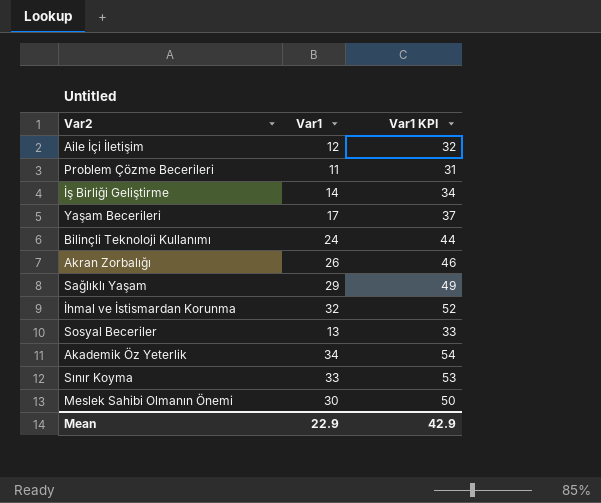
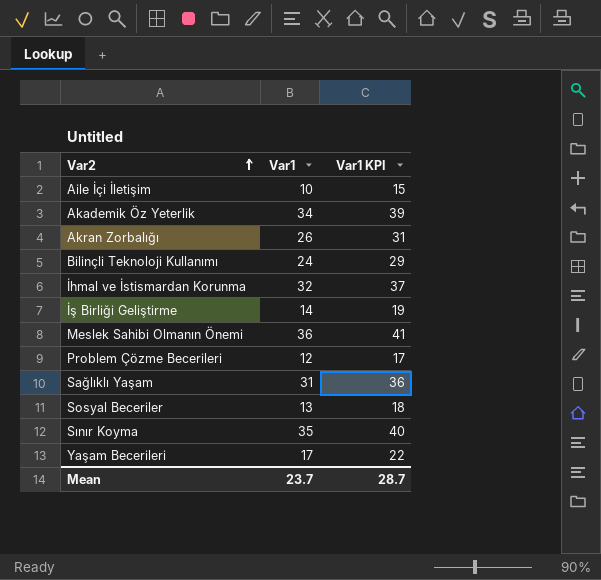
row order: none -> Var2 ascending
column Var1 KPI | formula: [Var1] + 20 -> [Var1] + 5
Aile İçi İletişim | Var1: 12 -> 10
Meslek Sahibi Olmanın Önemi | Var1: 30 -> 36
Problem Çözme Becerileri | Var1: 11 -> 12
Sağlıklı Yaşam | Var1: 29 -> 31
Sınır Koyma | Var1: 33 -> 35
Mean | Var1: 22.9 -> 23.7
Mean | Var1 KPI: 42.9 -> 28.7

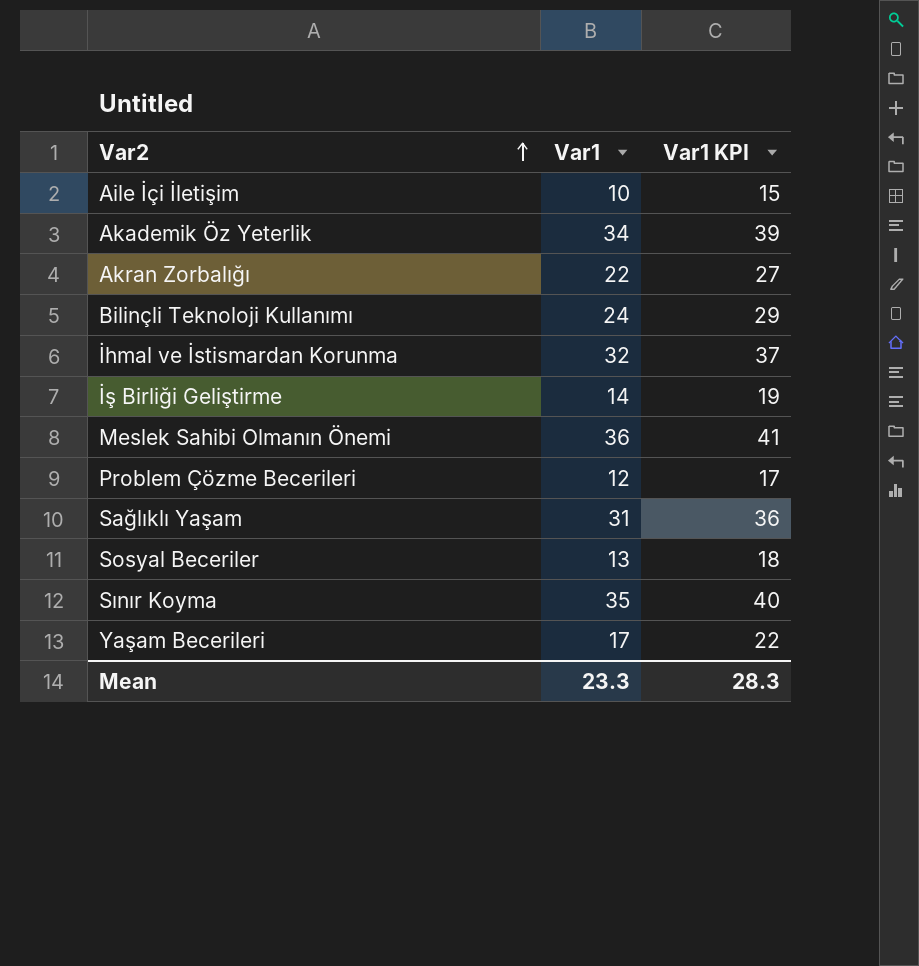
Akran Zorbalığı | Var1: 26 -> 22
Akran Zorbalığı | Var1 KPI: 31 -> 27
Mean | Var1: 23.7 -> 23.3
Mean | Var1 KPI: 28.7 -> 28.3

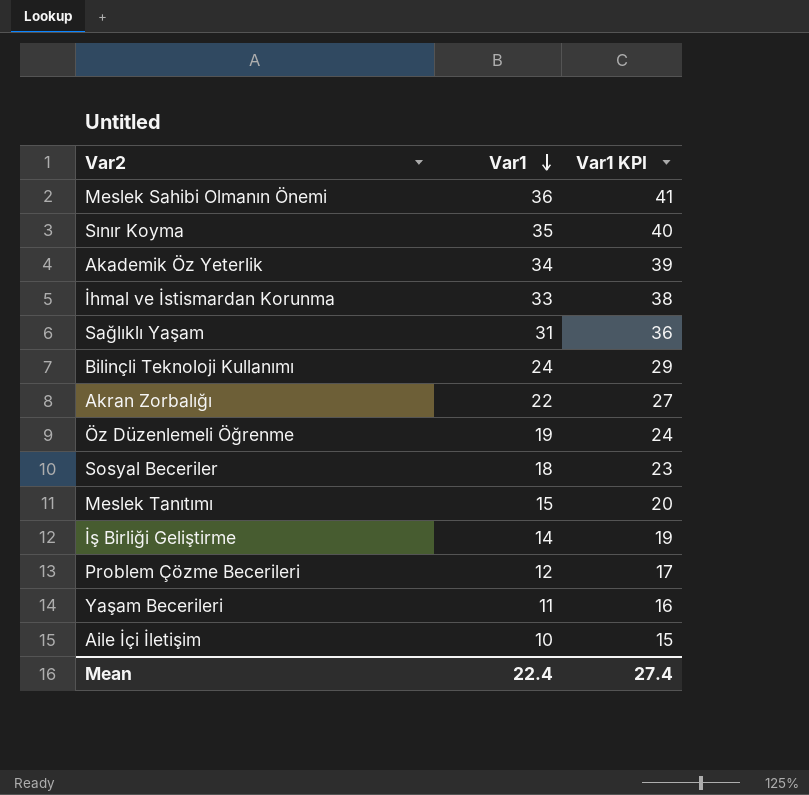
row order: Var2 ascending -> Var1 descending
İhmal ve İstismardan Korunma | Var1: 32 -> 33
İhmal ve İstismardan Korunma | Var1 KPI: 37 -> 38
row Öz Düzenlemeli Öğrenme: none -> 19 | 24
Sosyal Beceriler | Var1: 13 -> 18
Sosyal Beceriler | Var1 KPI: 18 -> 23
row Meslek Tanıtımı: none -> 15 | 20
Yaşam Becerileri | Var1: 17 -> 11
Yaşam Becerileri | Var1 KPI: 22 -> 16
Mean | Var1: 23.3 -> 22.4
Mean | Var1 KPI: 28.3 -> 27.4

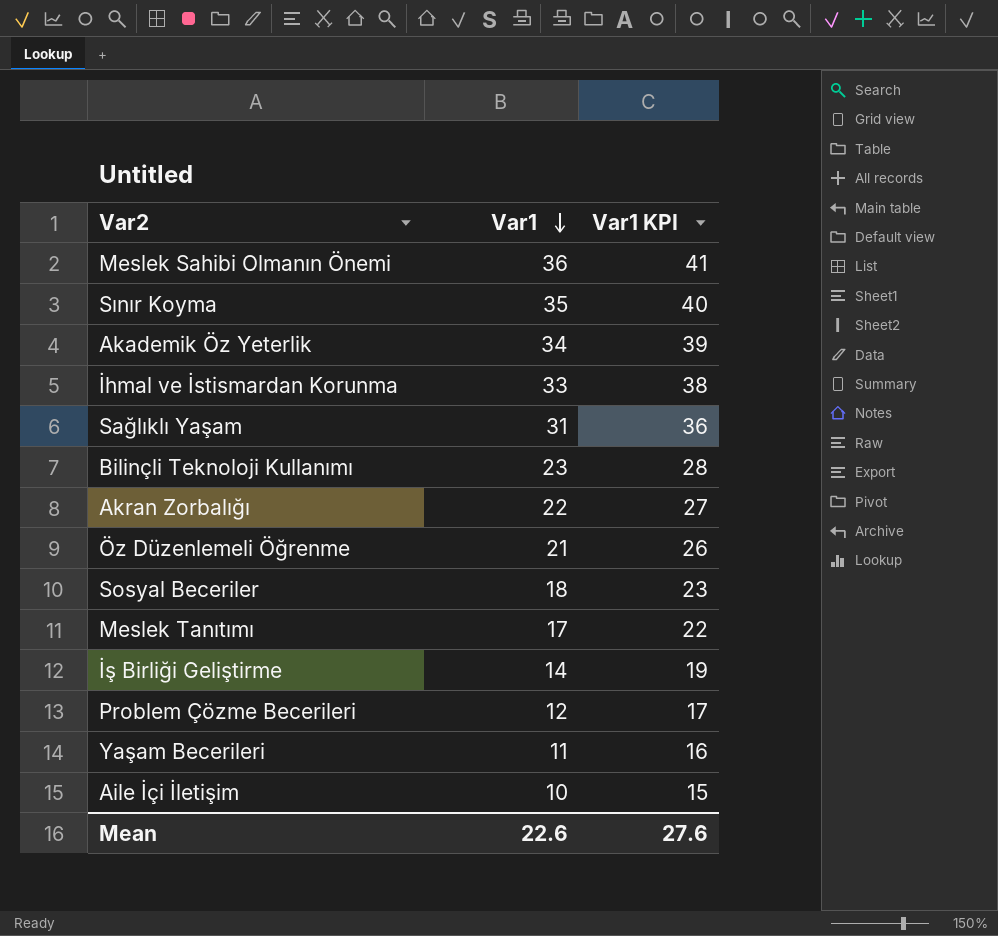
Bilinçli Teknoloji Kullanımı | Var1: 24 -> 23
Bilinçli Teknoloji Kullanımı | Var1 KPI: 29 -> 28
Öz Düzenlemeli Öğrenme | Var1: 19 -> 21
Öz Düzenlemeli Öğrenme | Var1 KPI: 24 -> 26
Meslek Tanıtımı | Var1: 15 -> 17
Meslek Tanıtımı | Var1 KPI: 20 -> 22
Mean | Var1: 22.4 -> 22.6
Mean | Var1 KPI: 27.4 -> 27.6

